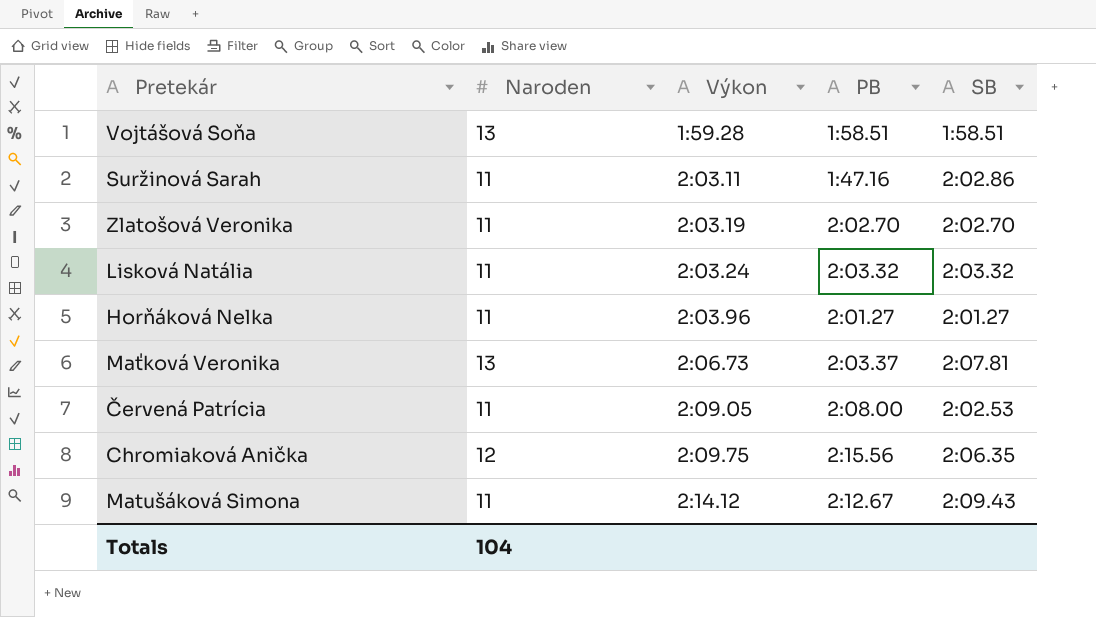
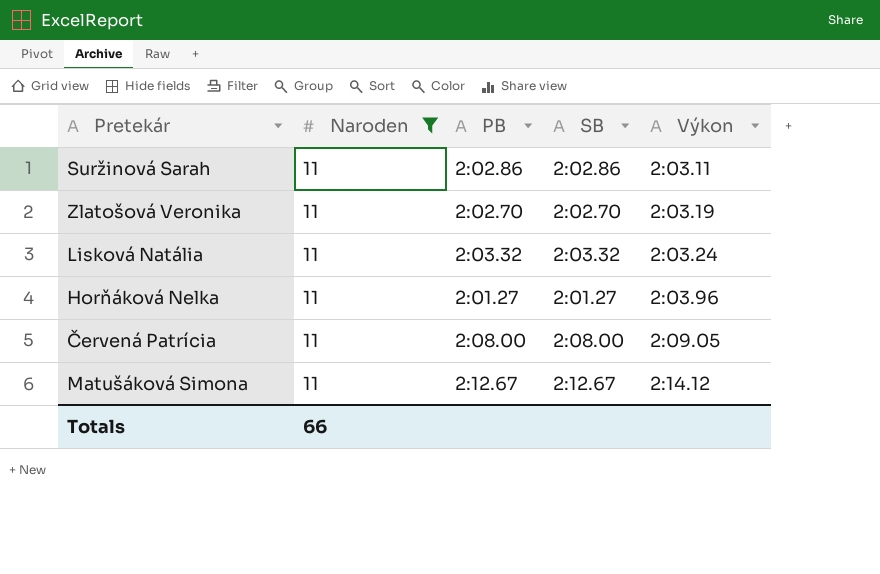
filter: none -> Naroden = 11
column Výkon | position: 3 -> 5
Suržinová Sarah | PB: 1:47.16 -> 2:02.86
Červená Patrícia | SB: 2:02.53 -> 2:08.00
Matušáková Simona | SB: 2:09.43 -> 2:12.67
Totals | Naroden: 104 -> 66

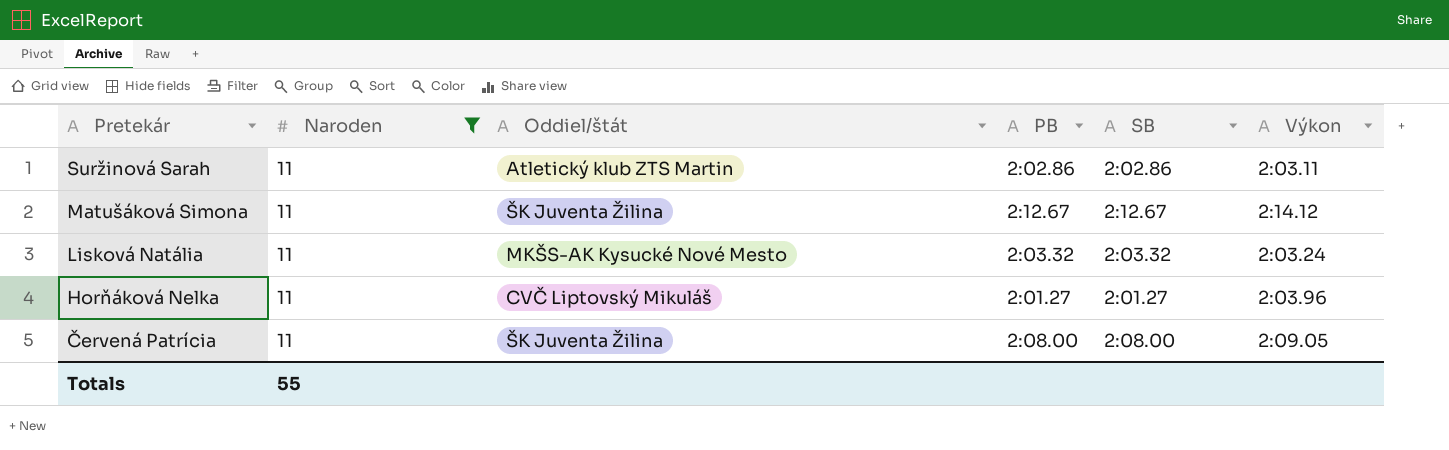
row order: Výkon ascending -> Pretekár descending
column Oddiel/štát | position: none -> 3
row Zlatošová Veronika: 11 | 2:02.70 | 2:02.70 | 2:03.19 -> none
Totals | Naroden: 66 -> 55

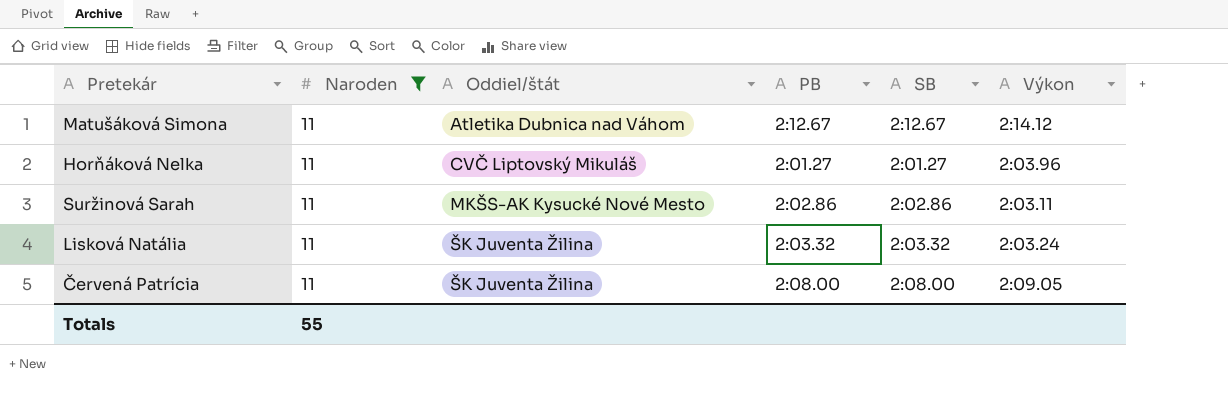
row order: Pretekár descending -> Oddiel/štát ascending
Matušáková Simona | Oddiel/štát: ŠK Juventa Žilina -> Atletika Dubnica nad Váhom
Suržinová Sarah | Oddiel/štát: Atletický klub ZTS Martin -> MKŠS-AK Kysucké Nové Mesto
Lisková Natália | Oddiel/štát: MKŠS-AK Kysucké Nové Mesto -> ŠK Juventa Žilina

